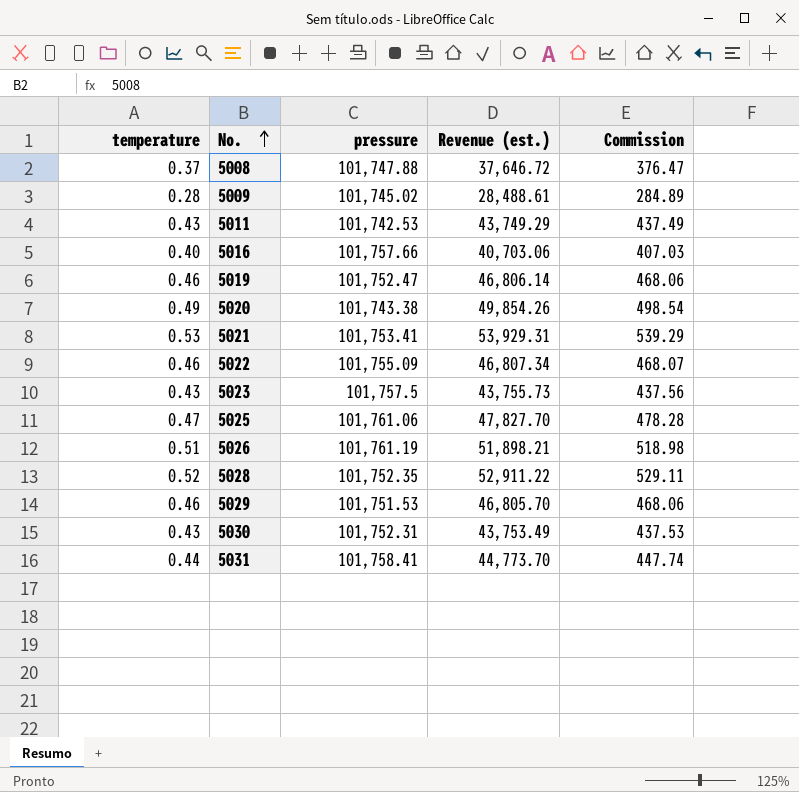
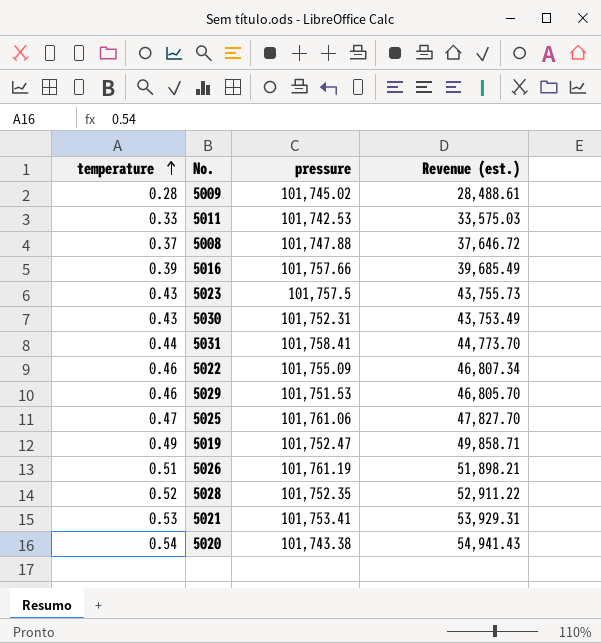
row order: No. ascending -> temperature ascending
column Commission | formula: [Revenue (est.)] * 0.01 -> none
5011 | temperature: 0.43 -> 0.33
5011 | Revenue (est.): 43,749.29 -> 33,575.03
5016 | temperature: 0.40 -> 0.39
5016 | Revenue (est.): 40,703.06 -> 39,685.49
5019 | temperature: 0.46 -> 0.49
5019 | Revenue (est.): 46,806.14 -> 49,858.71
5020 | temperature: 0.49 -> 0.54
5020 | Revenue (est.): 49,854.26 -> 54,941.43

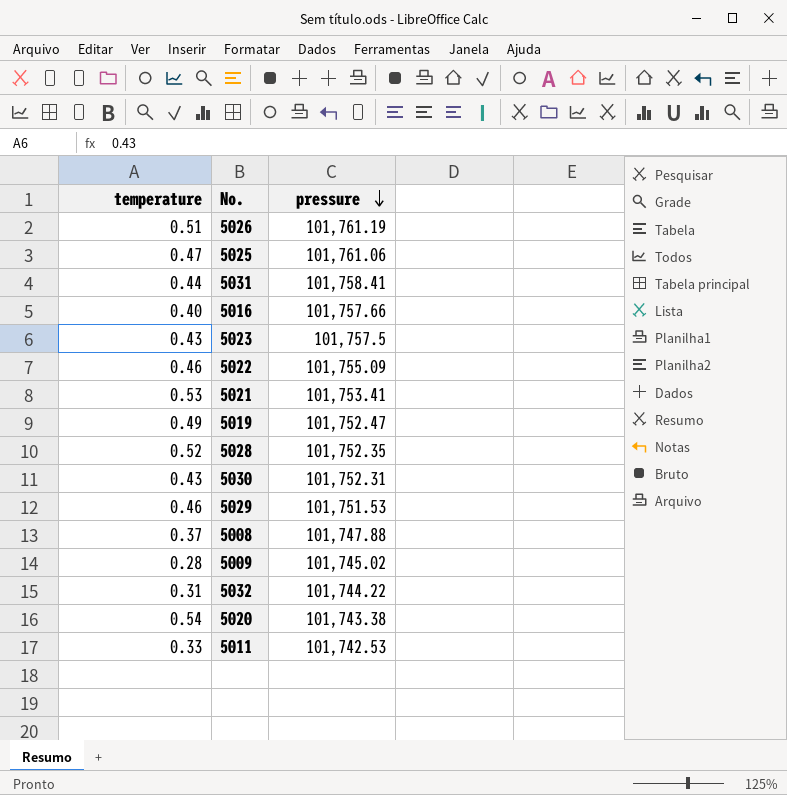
row order: temperature ascending -> pressure descending
column Revenue (est.) | formula: [temperature] * [pressure] -> none
5016 | temperature: 0.39 -> 0.40
row 5032: none -> 0.31 | 101,744.22

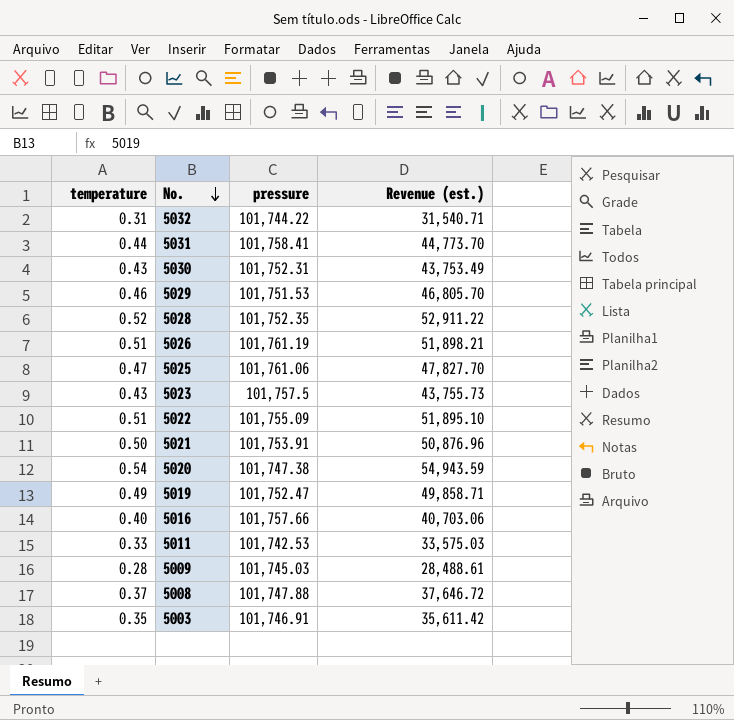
row order: pressure descending -> No. descending
column Revenue (est.) | formula: none -> [temperature] * [pressure]
5022 | temperature: 0.46 -> 0.51
5021 | temperature: 0.53 -> 0.50
5021 | pressure: 101,753.41 -> 101,753.91
5020 | pressure: 101,743.38 -> 101,747.38
5009 | pressure: 101,745.02 -> 101,745.03
row 5003: none -> 0.35 | 101,746.91 | 35,611.42

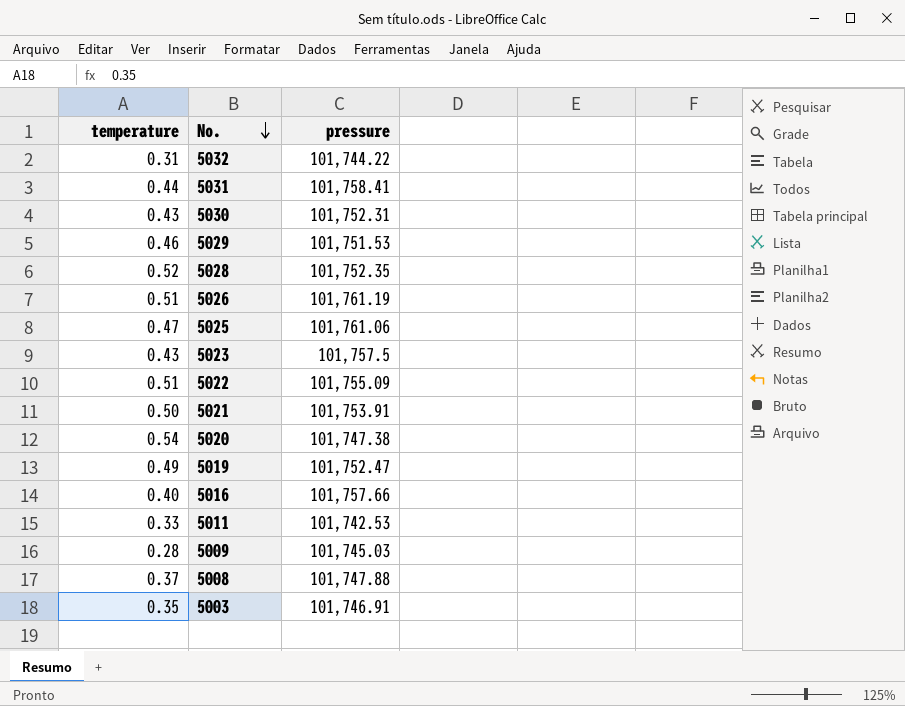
column Revenue (est.) | formula: [temperature] * [pressure] -> none

